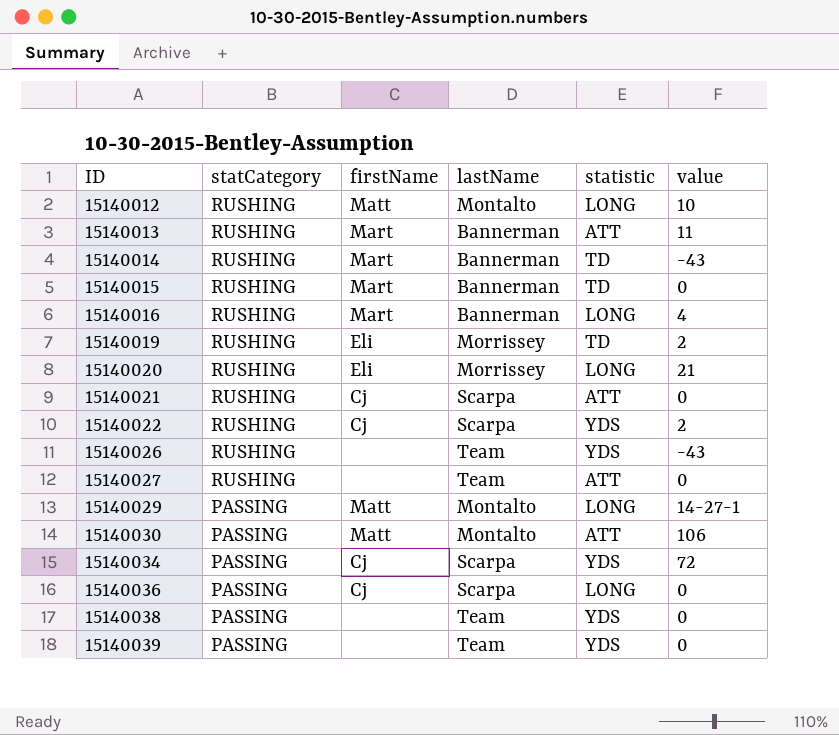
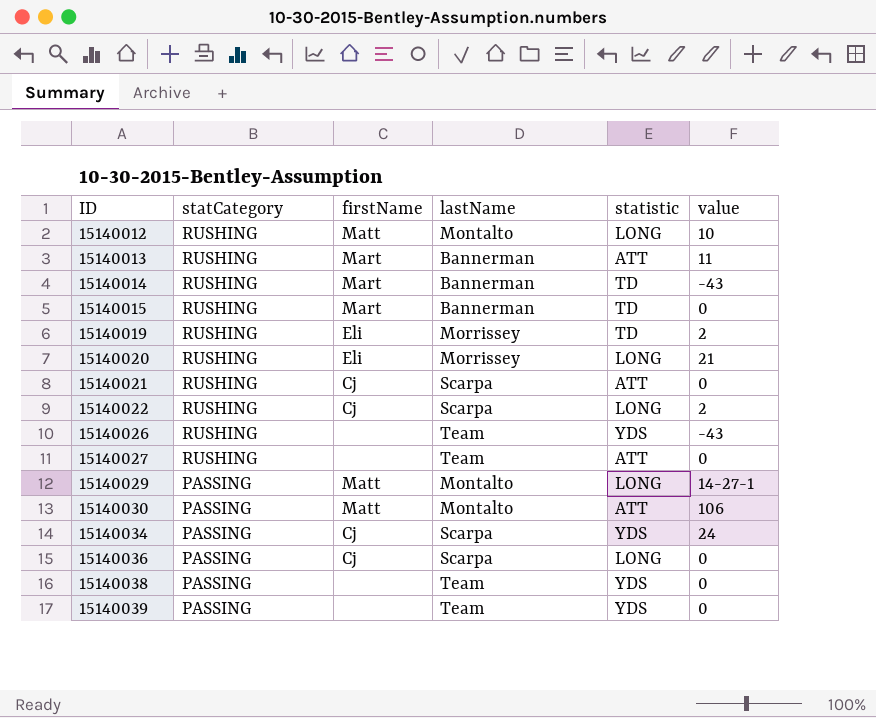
row 15140016: RUSHING | Mart | Bannerman | LONG | 4 -> none
15140022 | statistic: YDS -> LONG
15140034 | value: 72 -> 24

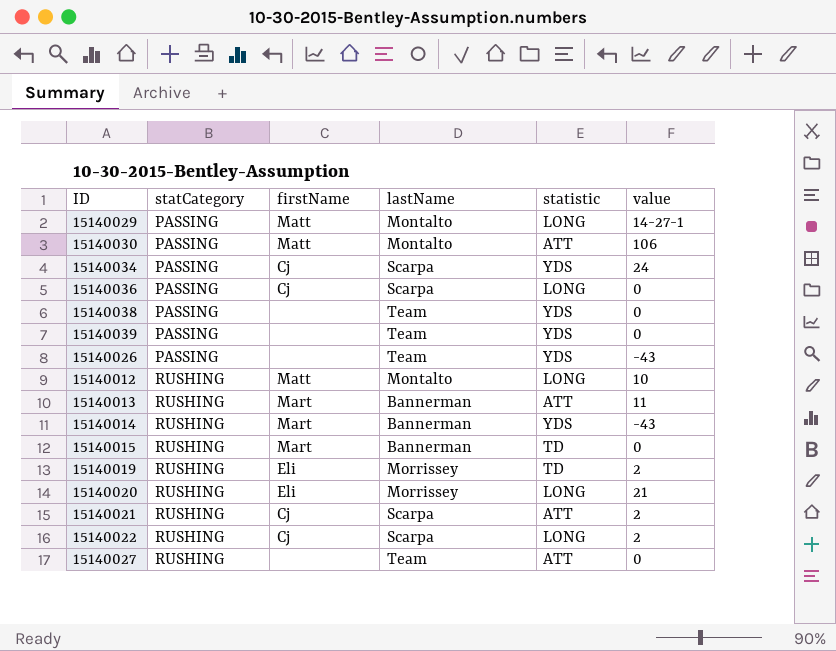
row order: ID ascending -> statCategory ascending
15140026 | statCategory: RUSHING -> PASSING
15140014 | statistic: TD -> YDS
15140021 | value: 0 -> 2

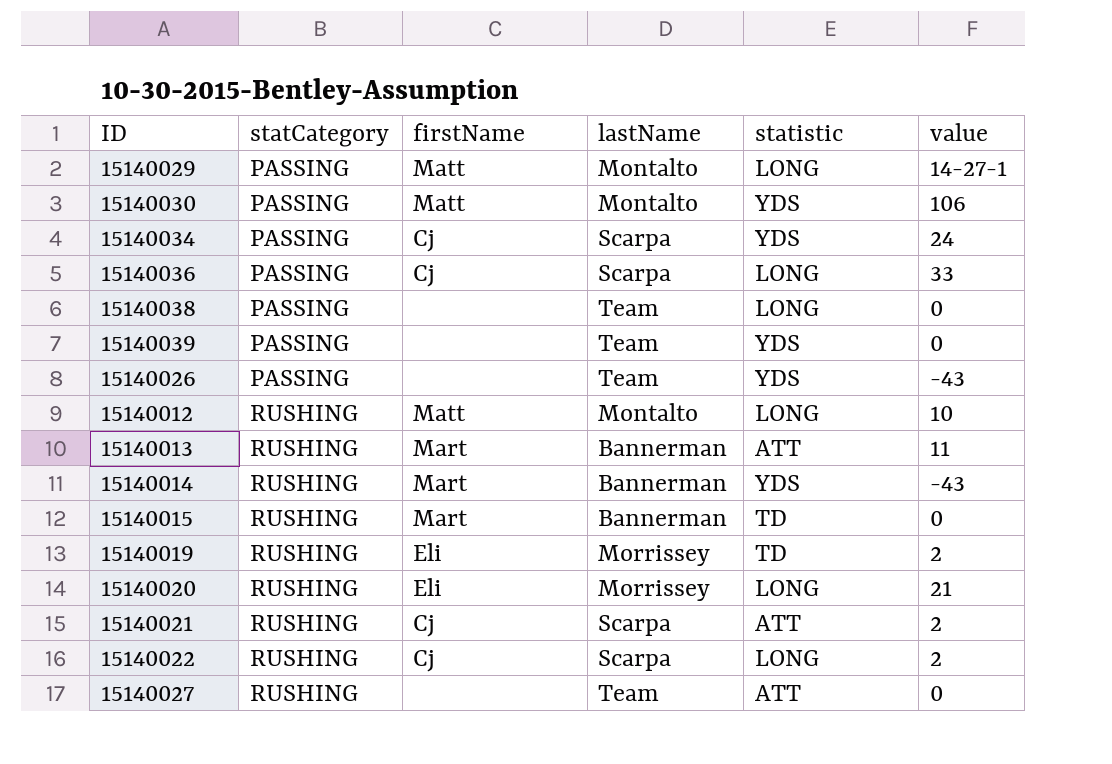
15140030 | statistic: ATT -> YDS
15140036 | value: 0 -> 33
15140038 | statistic: YDS -> LONG

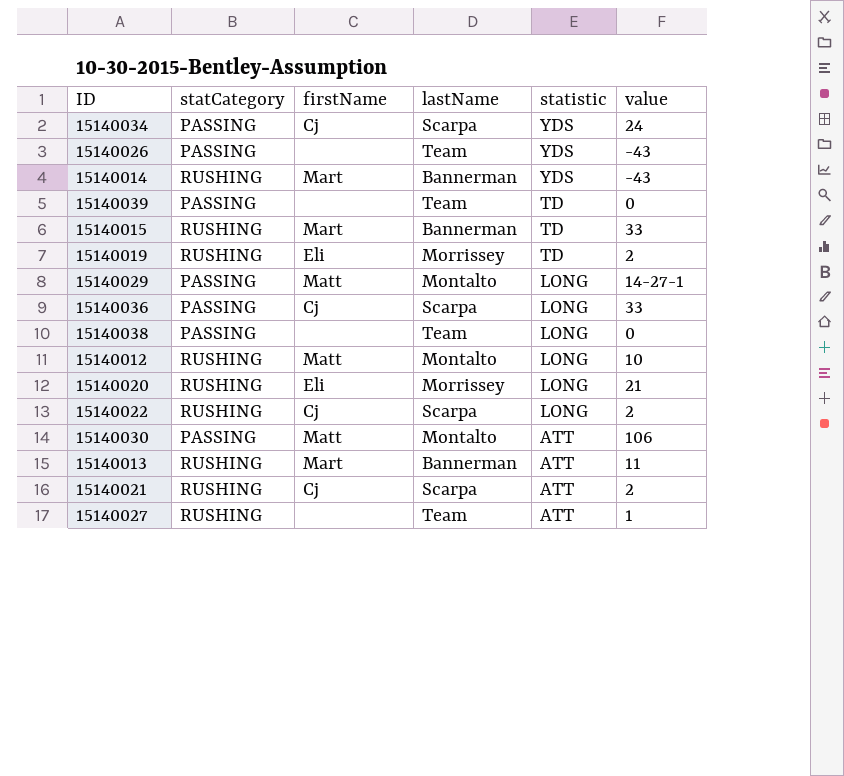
row order: statCategory ascending -> statistic descending
15140039 | statistic: YDS -> TD
15140015 | value: 0 -> 33
15140030 | statistic: YDS -> ATT
15140027 | value: 0 -> 1

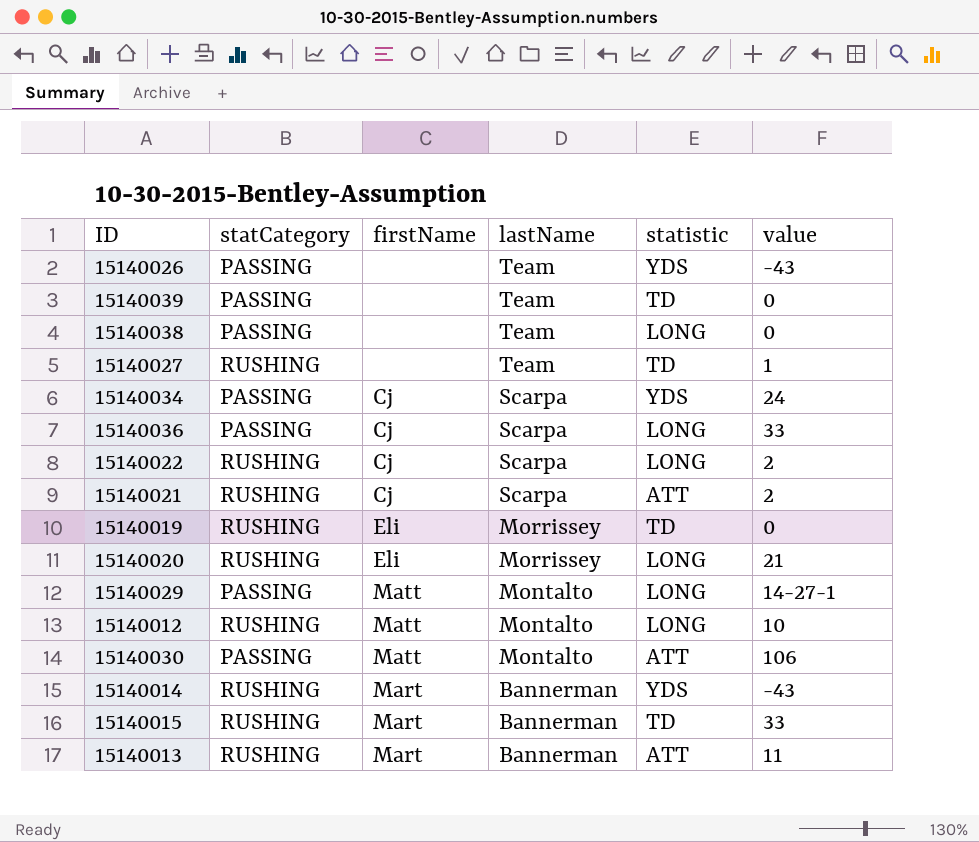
row order: statistic descending -> lastName descending
15140027 | statistic: ATT -> TD
15140019 | value: 2 -> 0

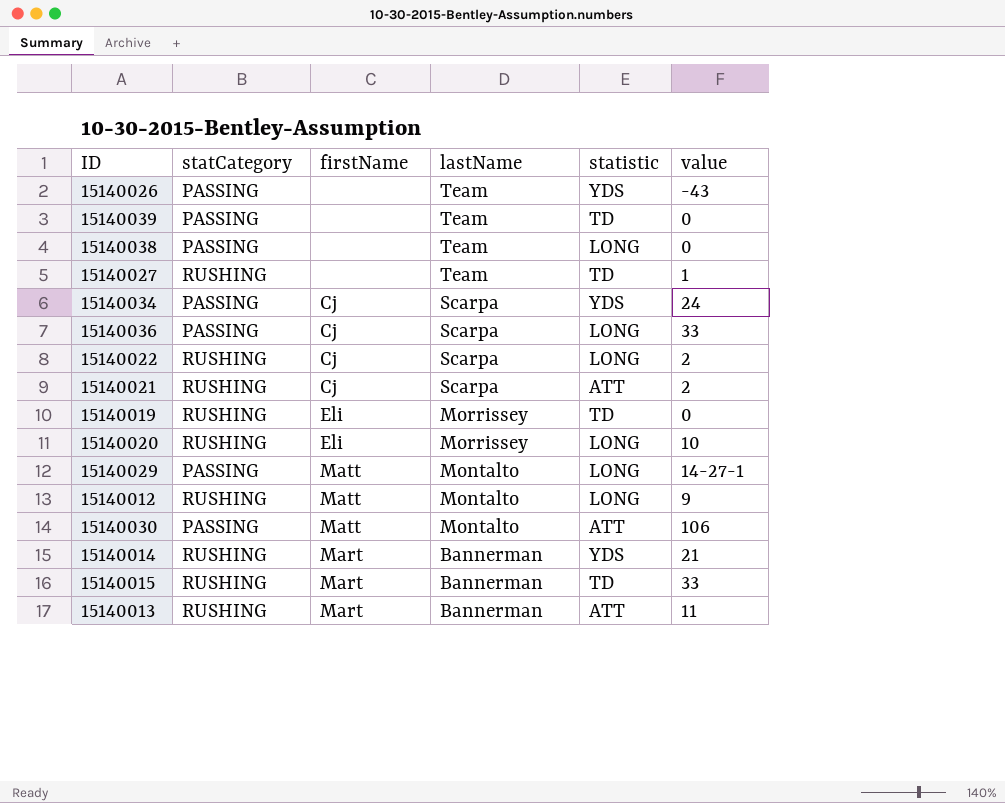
15140020 | value: 21 -> 10
15140012 | value: 10 -> 9
15140014 | value: -43 -> 21

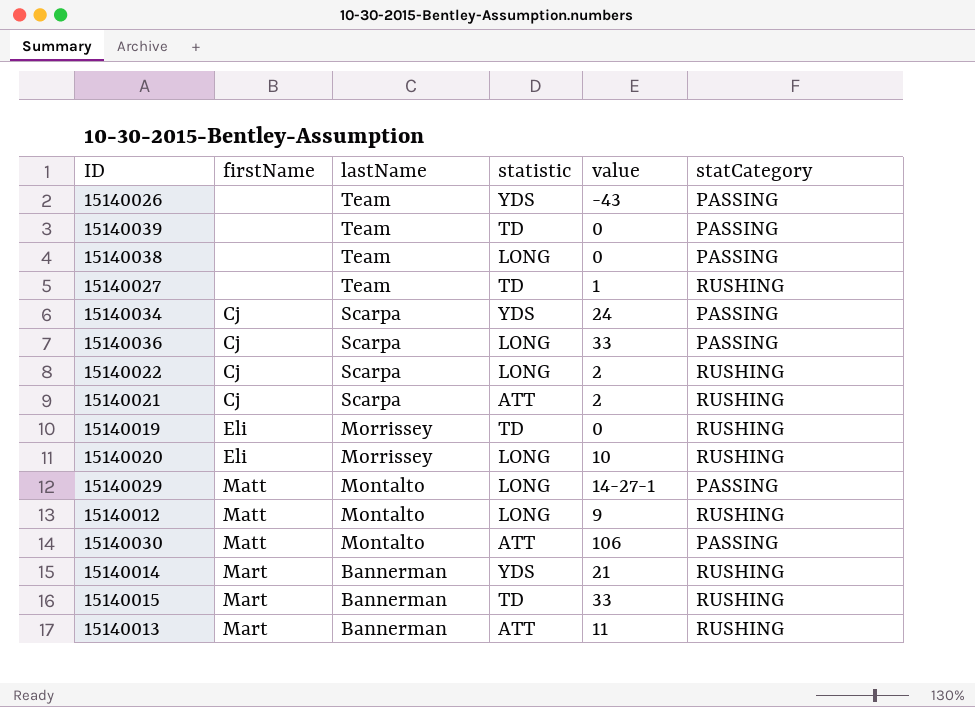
column statCategory | position: 2 -> 6

